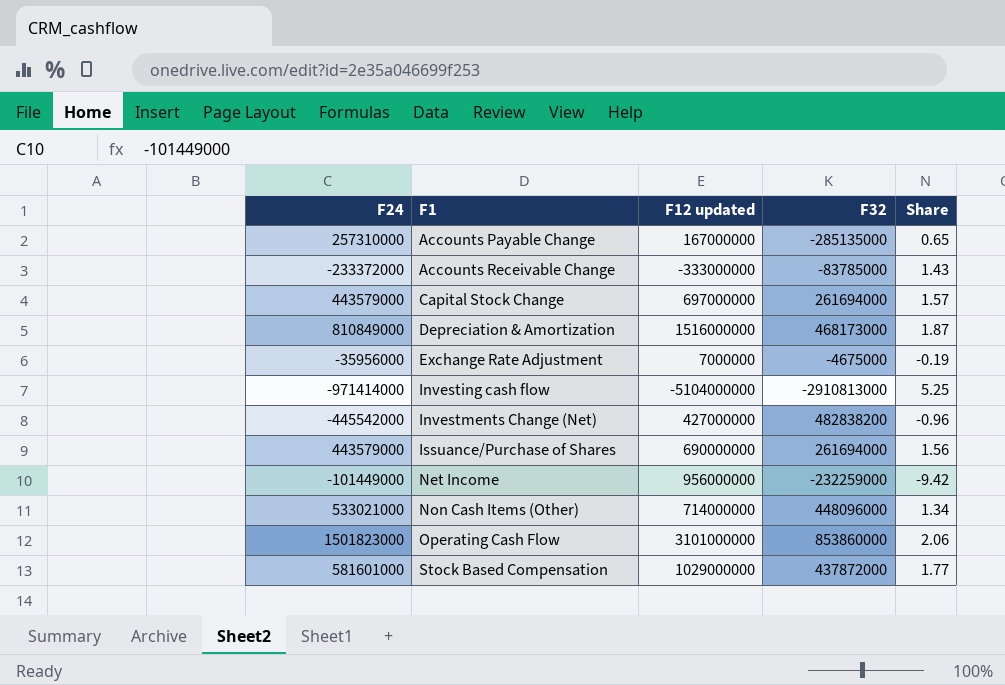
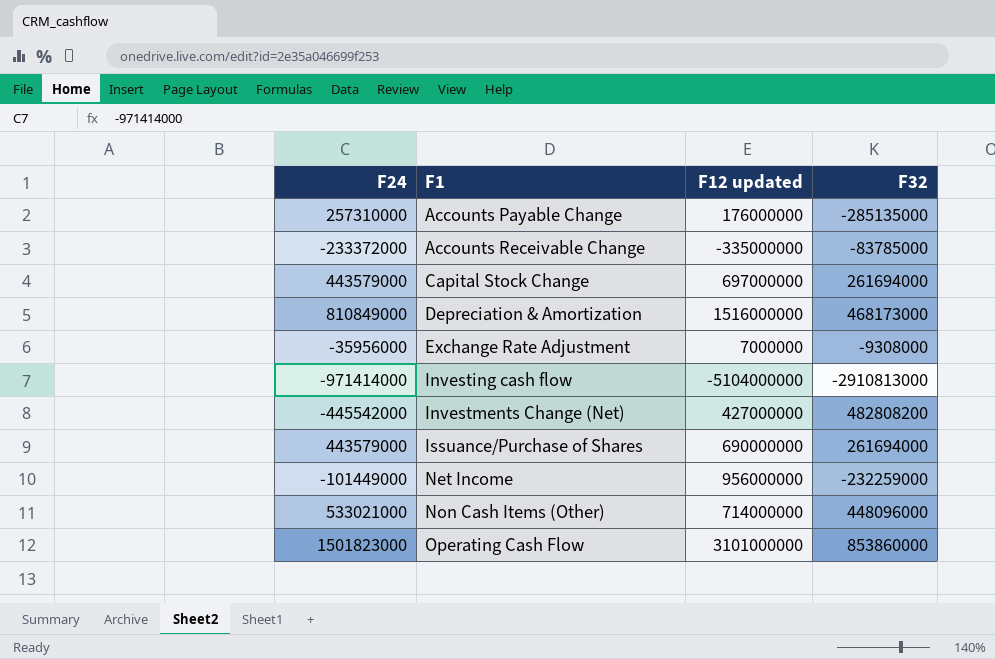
column Share | formula: [F12 updated] / [F24] -> none
row Stock Based Compensation: 581601000 | 1029000000 | 437872000 | 1.77 -> none
Accounts Payable Change | F12 updated: 167000000 -> 176000000
Accounts Receivable Change | F12 updated: -333000000 -> -335000000
Exchange Rate Adjustment | F32: -4675000 -> -9308000
Investments Change (Net) | F32: 482838200 -> 482808200

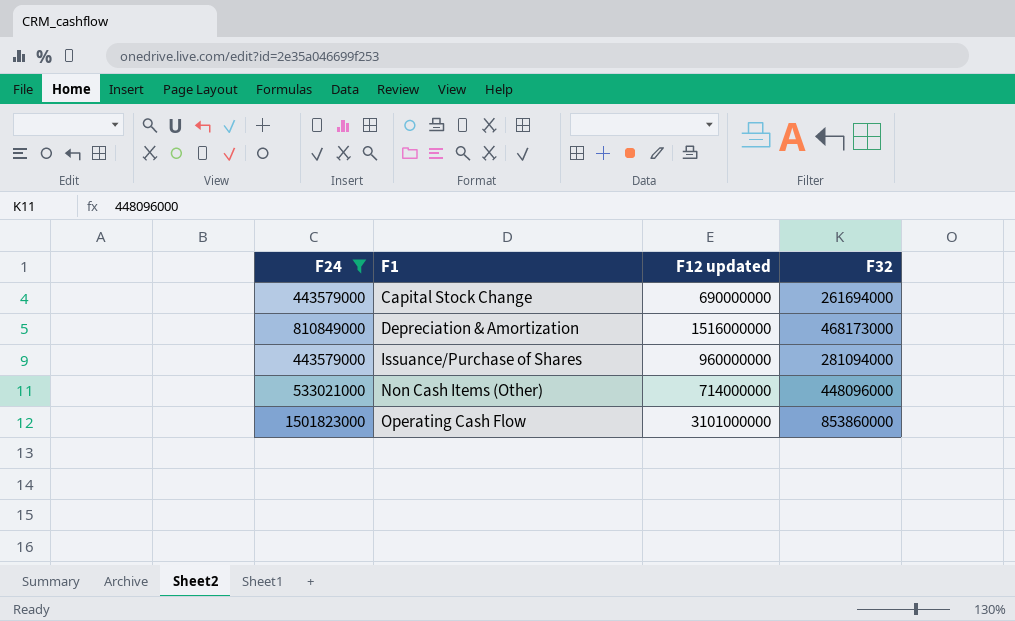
filter: none -> F24 >= 443579000
Capital Stock Change | F12 updated: 697000000 -> 690000000
Issuance/Purchase of Shares | F12 updated: 690000000 -> 960000000
Issuance/Purchase of Shares | F32: 261694000 -> 281094000

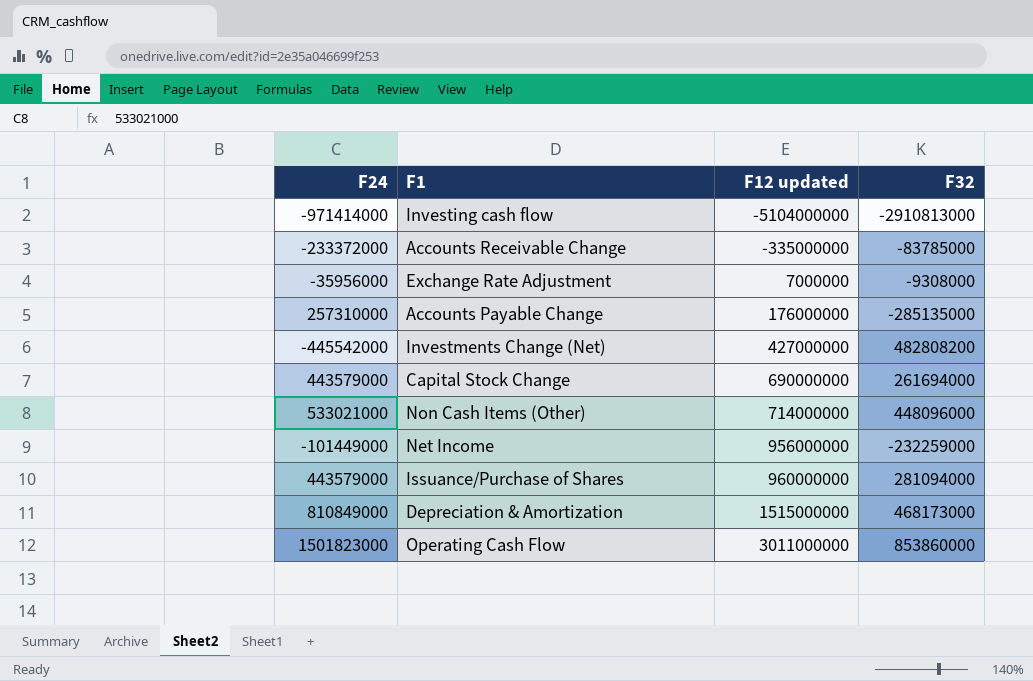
filter: F24 >= 443579000 -> none
row order: F1 ascending -> F12 updated ascending
Depreciation & Amortization | F12 updated: 1516000000 -> 1515000000
Operating Cash Flow | F12 updated: 3101000000 -> 3011000000

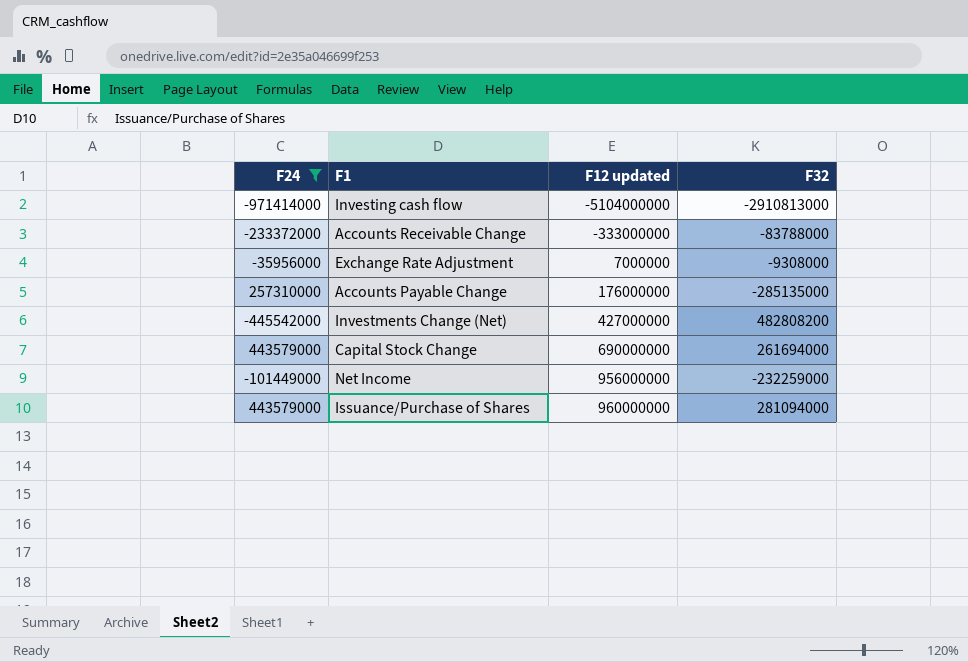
filter: none -> F24 <= 443579000
Accounts Receivable Change | F12 updated: -335000000 -> -333000000
Accounts Receivable Change | F32: -83785000 -> -83788000

